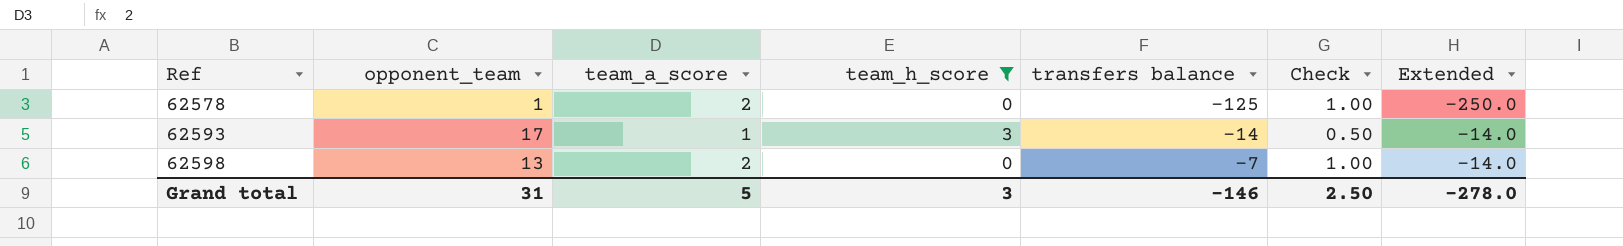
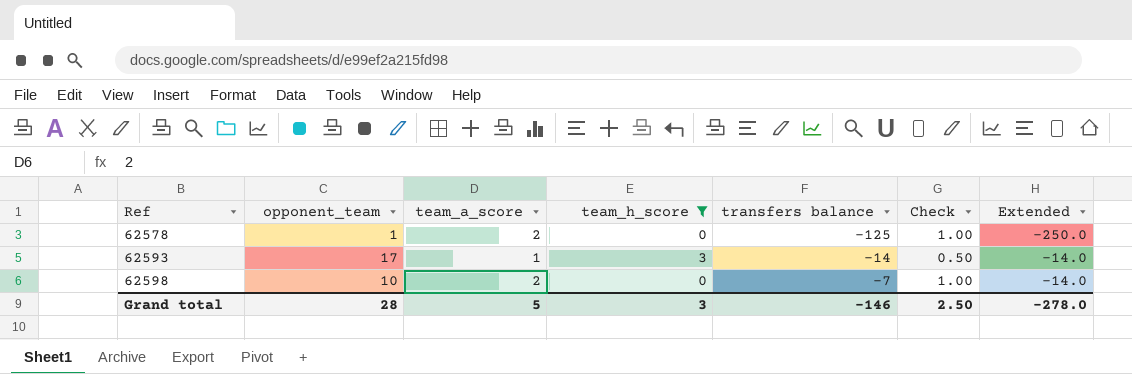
62598 | opponent_team: 13 -> 10
Grand total | opponent_team: 31 -> 28

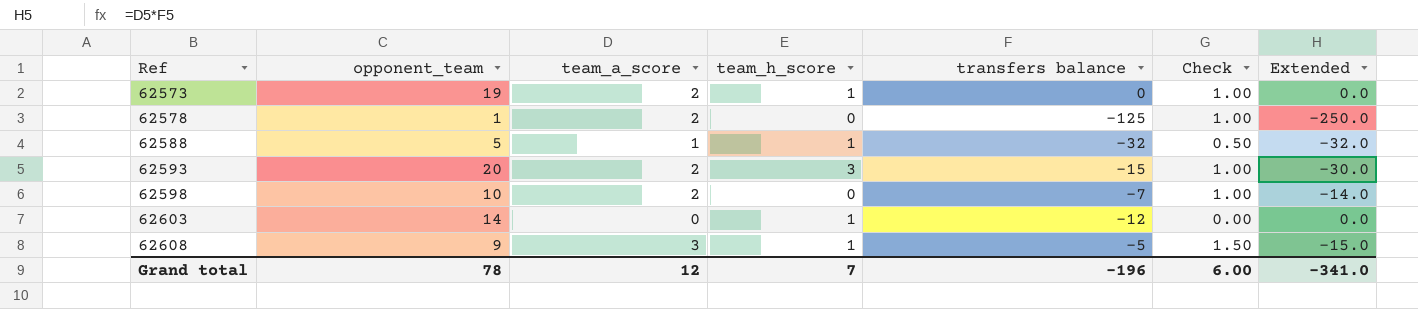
filter: team_h_score != 1 -> none
62593 | opponent_team: 17 -> 20
62593 | team_a_score: 1 -> 2
62593 | transfers balance: -14 -> -15
62593 | Check: 0.50 -> 1.00
62593 | Extended: -14.0 -> -30.0
Grand total | opponent_team: 28 -> 78
Grand total | team_a_score: 5 -> 12
Grand total | team_h_score: 3 -> 7
Grand total | transfers balance: -146 -> -196
Grand total | Check: 2.50 -> 6.00
Grand total | Extended: -278.0 -> -341.0

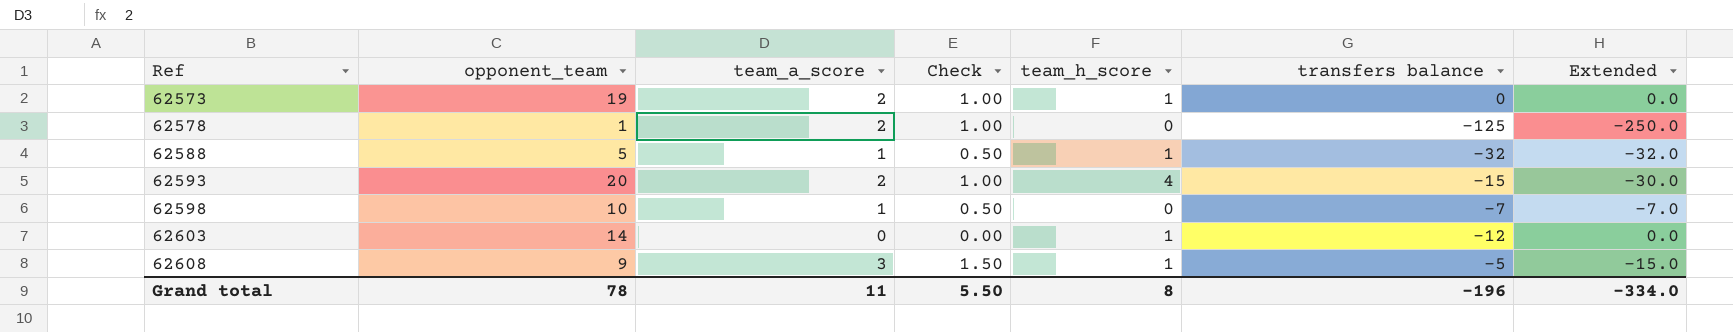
column Check | position: 6 -> 4
62593 | team_h_score: 3 -> 4
62598 | team_a_score: 2 -> 1
62598 | Check: 1.00 -> 0.50
62598 | Extended: -14.0 -> -7.0
Grand total | team_a_score: 12 -> 11
Grand total | Check: 6.00 -> 5.50
Grand total | team_h_score: 7 -> 8
Grand total | Extended: -341.0 -> -334.0

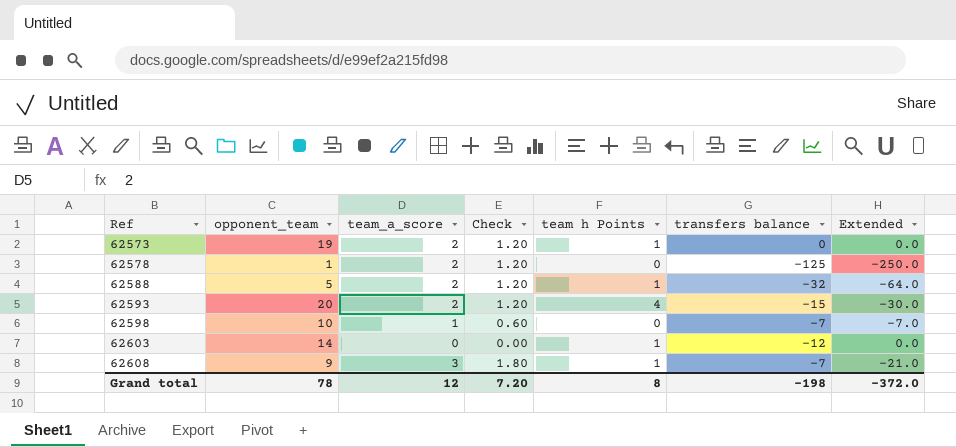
column Check | formula: [team_a_score] * 0.5 -> [team_a_score] * 0.6
column name: team_h_score -> team h Points
62588 | team_a_score: 1 -> 2
62588 | Extended: -32.0 -> -64.0
62608 | transfers balance: -5 -> -7
62608 | Extended: -15.0 -> -21.0
Grand total | team_a_score: 11 -> 12
Grand total | Check: 5.50 -> 7.20
Grand total | transfers balance: -196 -> -198
Grand total | Extended: -334.0 -> -372.0

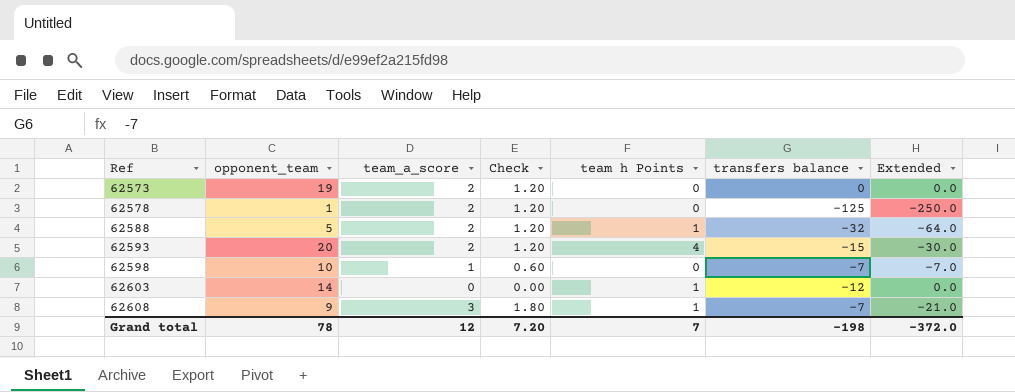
62573 | team h Points: 1 -> 0
Grand total | team h Points: 8 -> 7

